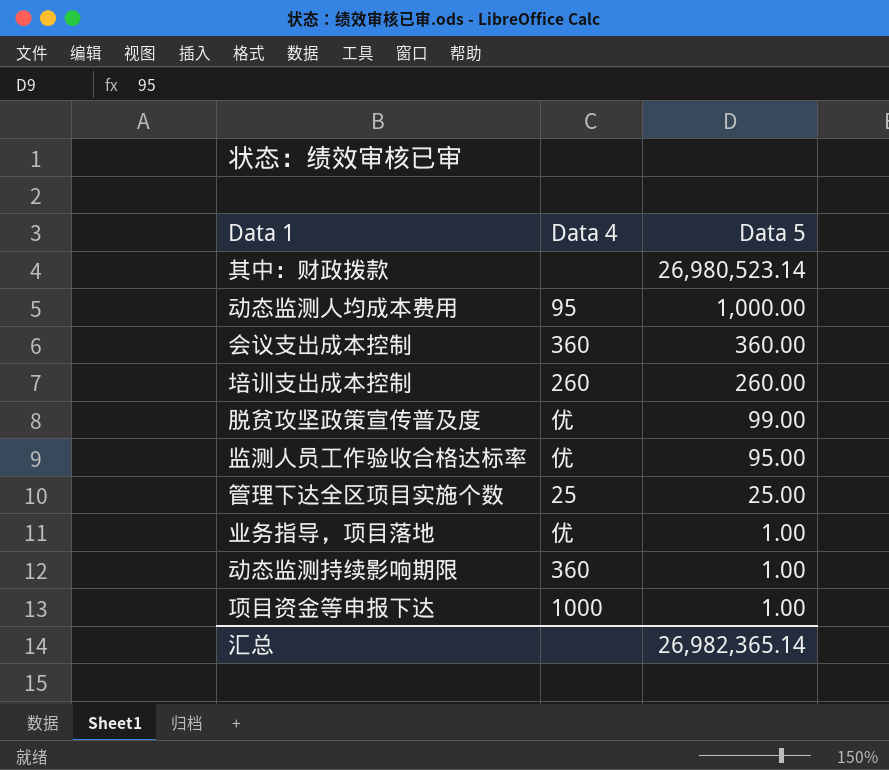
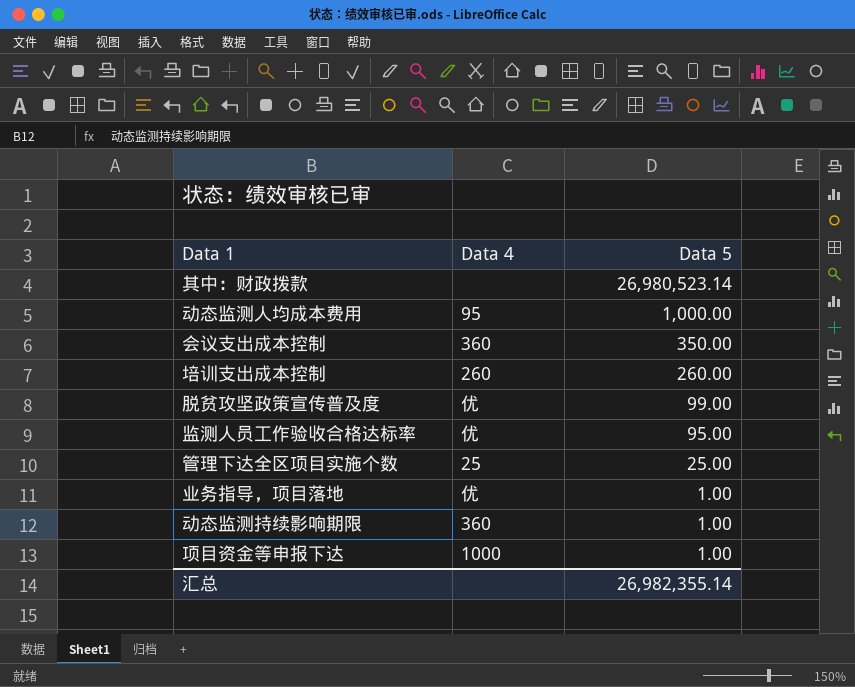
会议支出成本控制 | Data 5: 360.00 -> 350.00
汇总 | Data 5: 26,982,365.14 -> 26,982,355.14

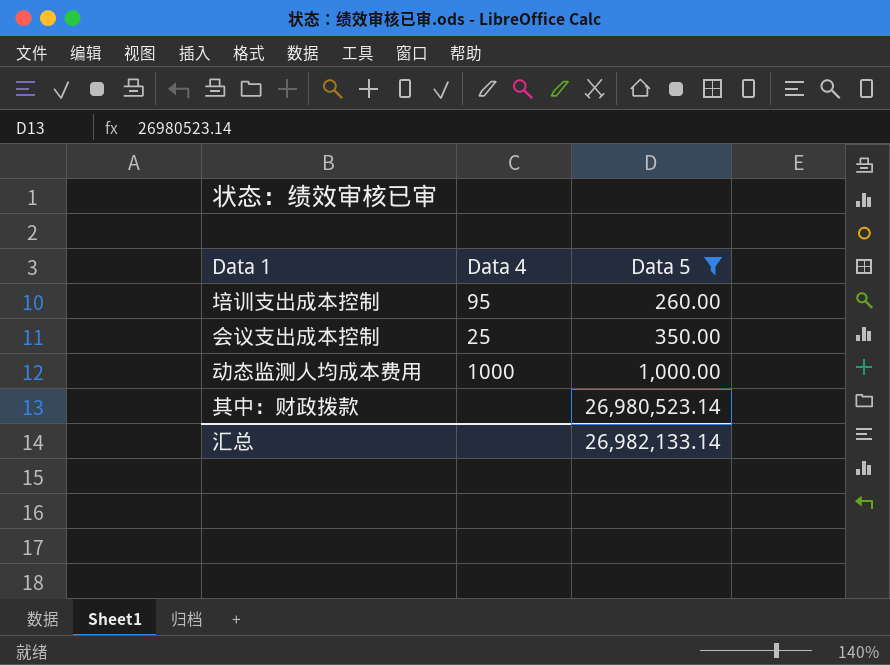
filter: none -> Data 5 >= 260.00
row order: Data 5 descending -> Data 5 ascending
培训支出成本控制 | Data 4: 260 -> 95
会议支出成本控制 | Data 4: 360 -> 25
动态监测人均成本费用 | Data 4: 95 -> 1000
汇总 | Data 5: 26,982,355.14 -> 26,982,133.14

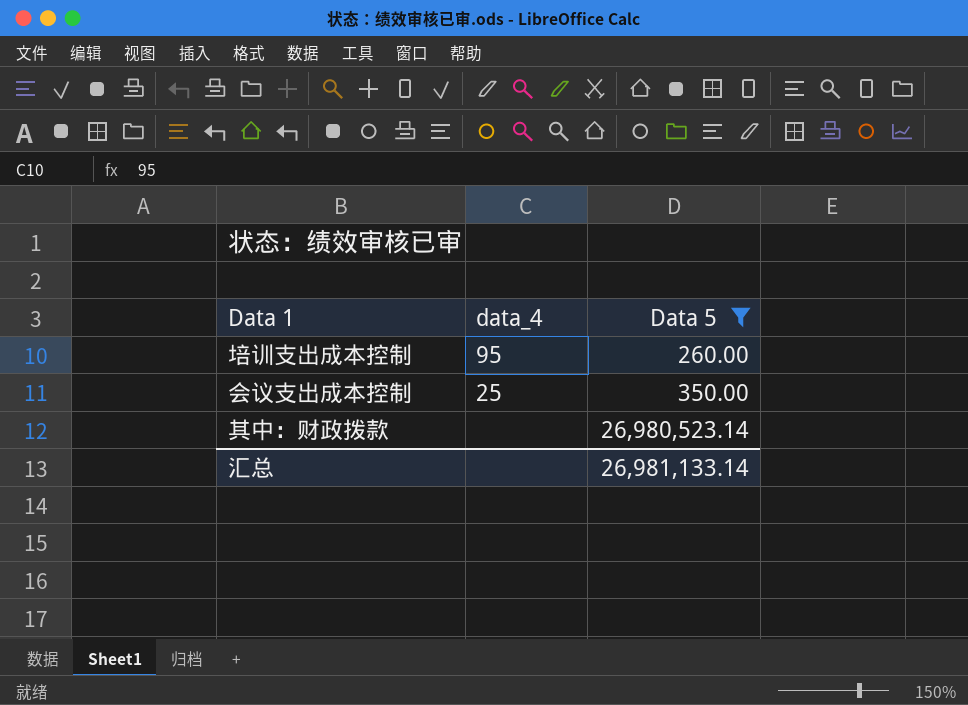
column name: Data 4 -> data_4
row 动态监测人均成本费用: 1000 | 1,000.00 -> none
汇总 | Data 5: 26,982,133.14 -> 26,981,133.14

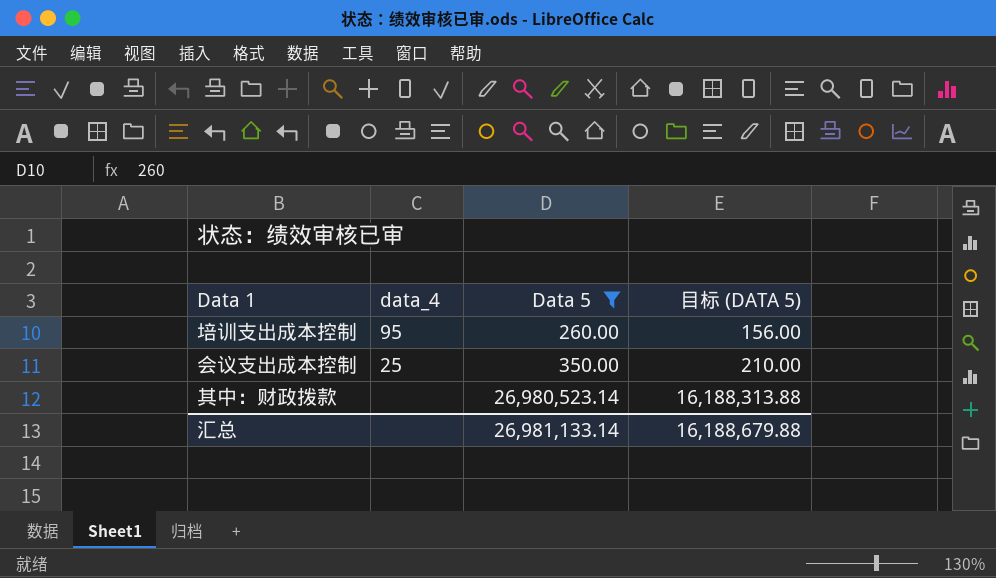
column 目标 (DATA 5) | formula: none -> [Data 5] * 0.6

